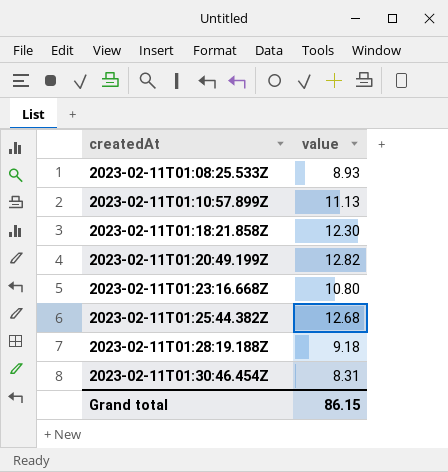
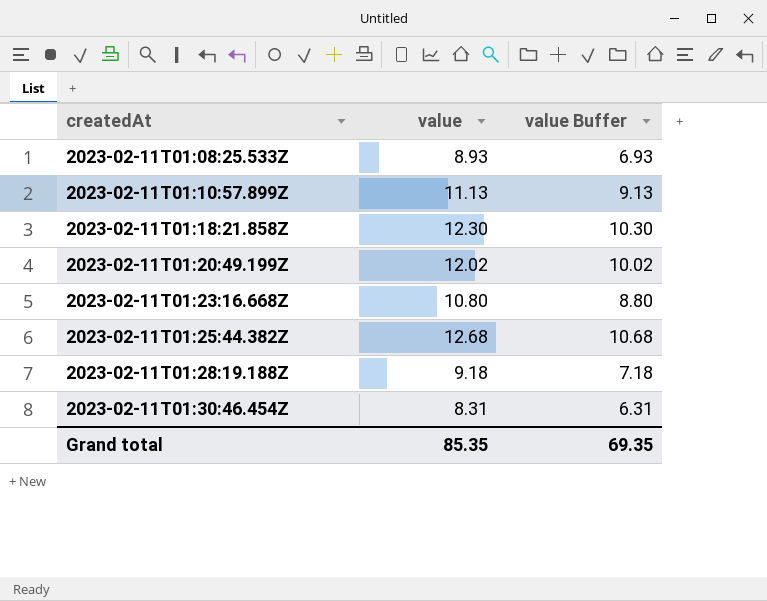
column value Buffer | formula: none -> [value] - 2
2023-02-11T01:20:49.199Z | value: 12.82 -> 12.02
Grand total | value: 86.15 -> 85.35

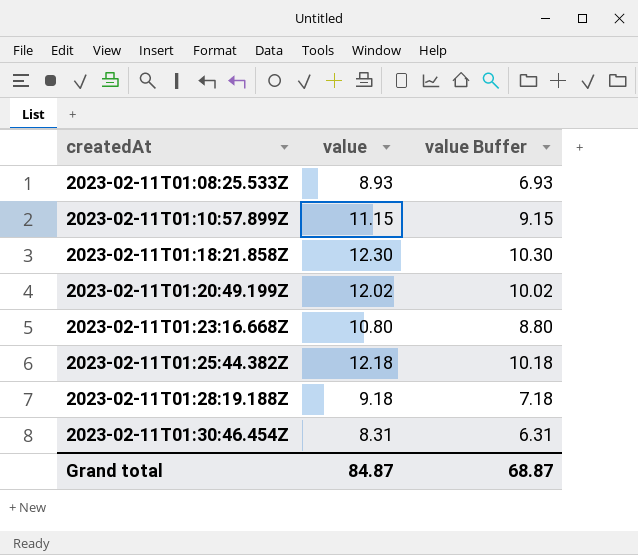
2023-02-11T01:10:57.899Z | value: 11.13 -> 11.15
2023-02-11T01:10:57.899Z | value Buffer: 9.13 -> 9.15
2023-02-11T01:25:44.382Z | value: 12.68 -> 12.18
2023-02-11T01:25:44.382Z | value Buffer: 10.68 -> 10.18
Grand total | value: 85.35 -> 84.87
Grand total | value Buffer: 69.35 -> 68.87

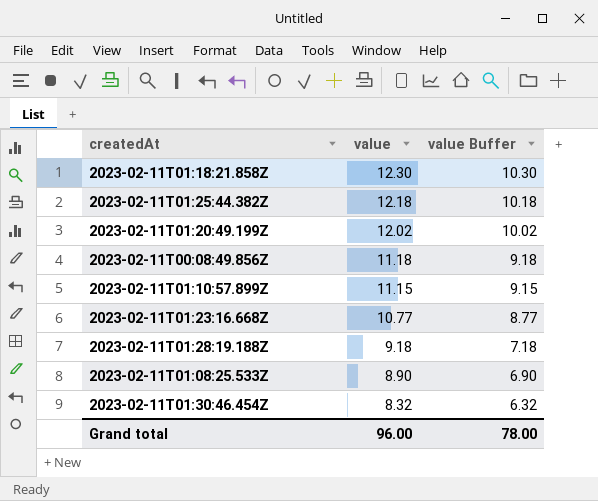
row order: createdAt ascending -> value descending
row 2023-02-11T00:08:49.856Z: none -> 11.18 | 9.18
2023-02-11T01:23:16.668Z | value: 10.80 -> 10.77
2023-02-11T01:23:16.668Z | value Buffer: 8.80 -> 8.77
2023-02-11T01:08:25.533Z | value: 8.93 -> 8.90
2023-02-11T01:08:25.533Z | value Buffer: 6.93 -> 6.90
2023-02-11T01:30:46.454Z | value: 8.31 -> 8.32
2023-02-11T01:30:46.454Z | value Buffer: 6.31 -> 6.32
Grand total | value: 84.87 -> 96.00
Grand total | value Buffer: 68.87 -> 78.00

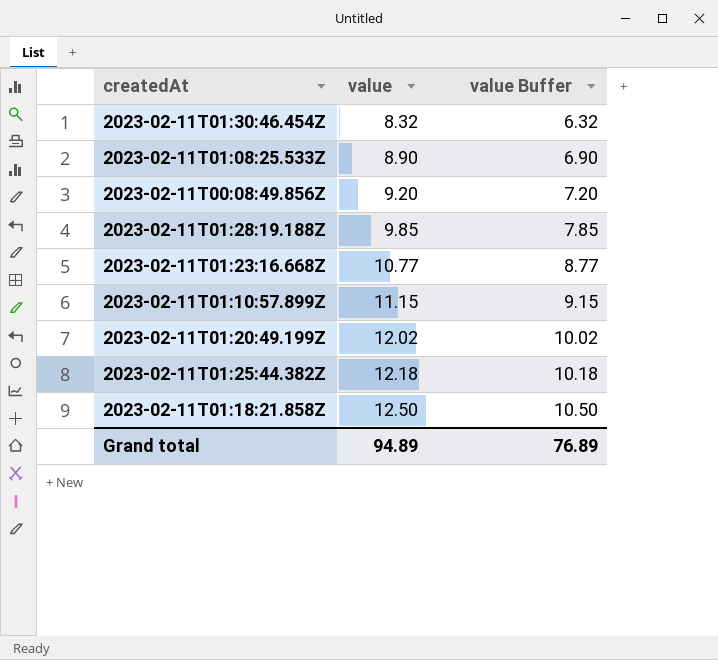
row order: value descending -> value ascending
2023-02-11T00:08:49.856Z | value: 11.18 -> 9.20
2023-02-11T00:08:49.856Z | value Buffer: 9.18 -> 7.20
2023-02-11T01:28:19.188Z | value: 9.18 -> 9.85
2023-02-11T01:28:19.188Z | value Buffer: 7.18 -> 7.85
2023-02-11T01:18:21.858Z | value: 12.30 -> 12.50
2023-02-11T01:18:21.858Z | value Buffer: 10.30 -> 10.50
Grand total | value: 96.00 -> 94.89
Grand total | value Buffer: 78.00 -> 76.89

